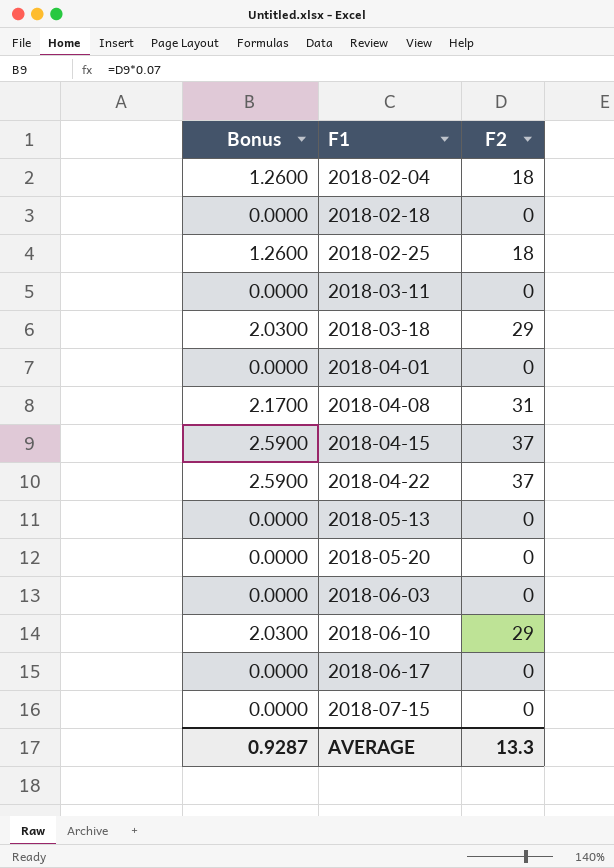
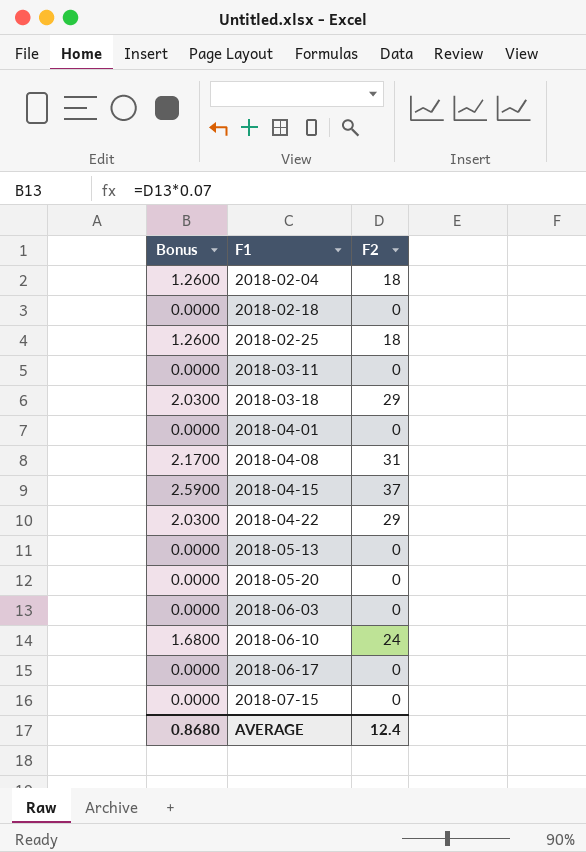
2018-04-22 | Bonus: 2.5900 -> 2.0300
2018-04-22 | F2: 37 -> 29
2018-06-10 | Bonus: 2.0300 -> 1.6800
2018-06-10 | F2: 29 -> 24
AVERAGE | Bonus: 0.9287 -> 0.8680
AVERAGE | F2: 13.3 -> 12.4

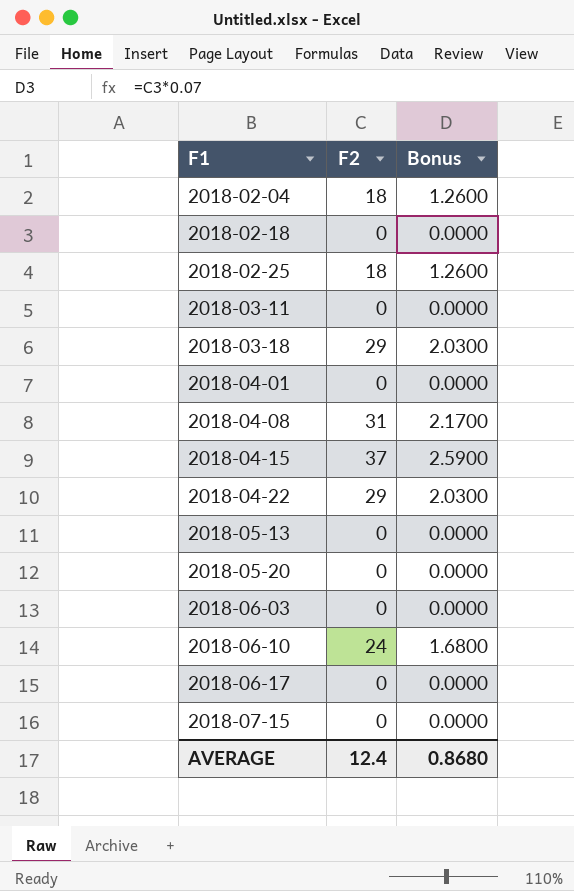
column Bonus | position: 1 -> 3

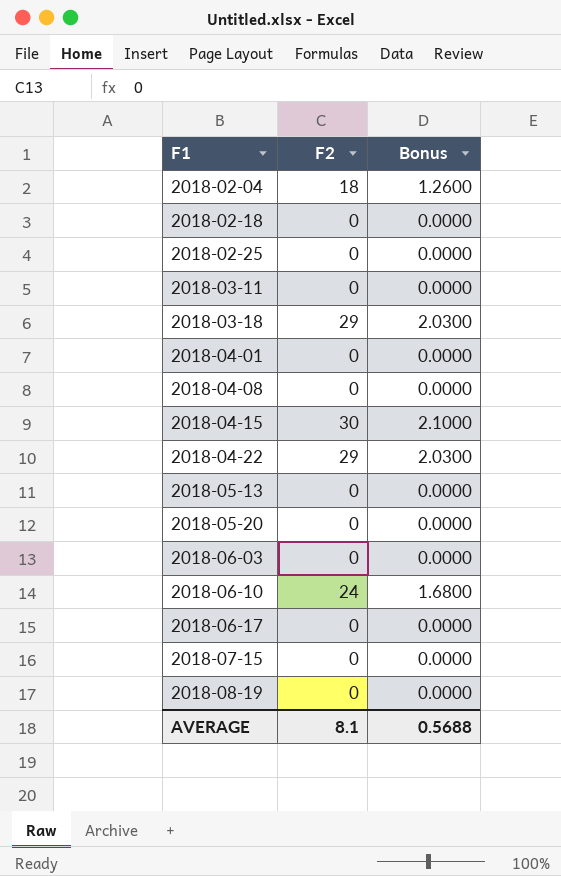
2018-02-25 | F2: 18 -> 0
2018-02-25 | Bonus: 1.2600 -> 0.0000
2018-04-08 | F2: 31 -> 0
2018-04-08 | Bonus: 2.1700 -> 0.0000
2018-04-15 | F2: 37 -> 30
2018-04-15 | Bonus: 2.5900 -> 2.1000
row 2018-08-19: none -> 0 | 0.0000
AVERAGE | F2: 12.4 -> 8.1
AVERAGE | Bonus: 0.8680 -> 0.5688

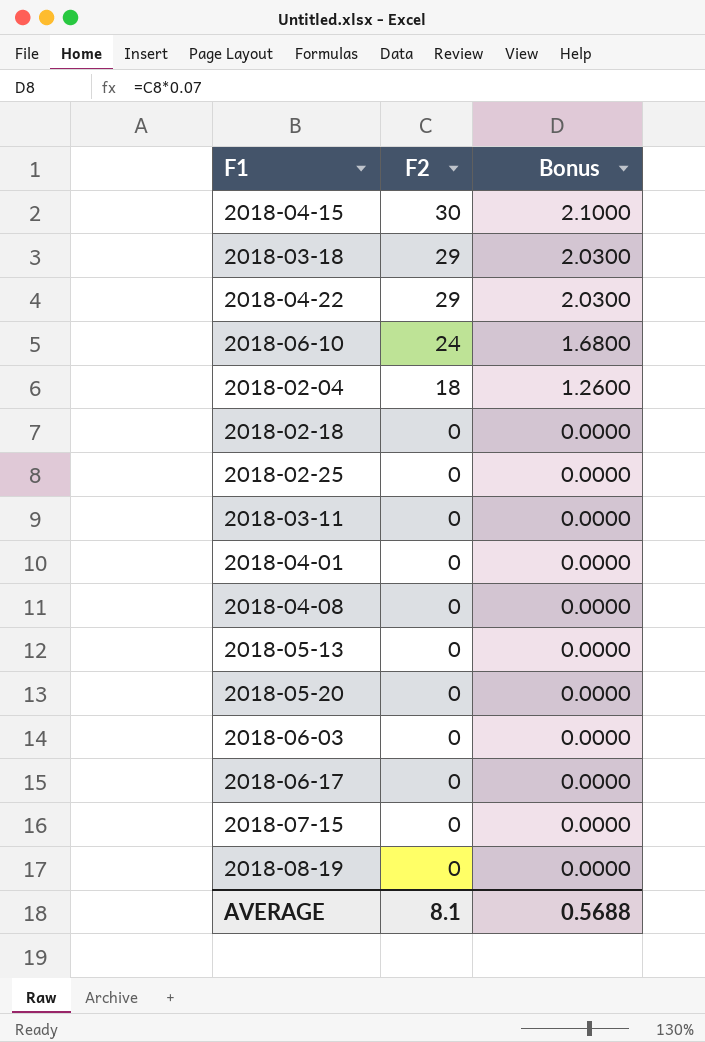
row order: F1 ascending -> F2 descending

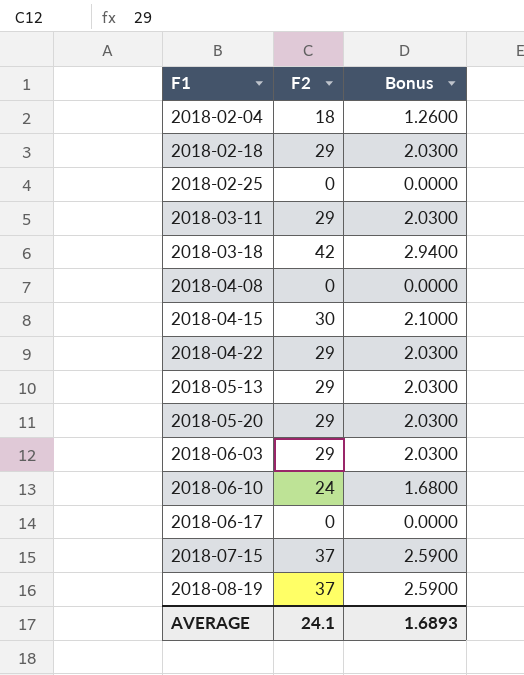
row order: F2 descending -> F1 ascending
row 2018-04-01: 0 | 0.0000 -> none
2018-02-18 | F2: 0 -> 29
2018-02-18 | Bonus: 0.0000 -> 2.0300
2018-03-11 | F2: 0 -> 29
2018-03-11 | Bonus: 0.0000 -> 2.0300
2018-03-18 | F2: 29 -> 42
2018-03-18 | Bonus: 2.0300 -> 2.9400
2018-05-13 | F2: 0 -> 29
2018-05-13 | Bonus: 0.0000 -> 2.0300
2018-05-20 | F2: 0 -> 29
2018-05-20 | Bonus: 0.0000 -> 2.0300
2018-06-03 | F2: 0 -> 29
2018-06-03 | Bonus: 0.0000 -> 2.0300
2018-07-15 | F2: 0 -> 37
2018-07-15 | Bonus: 0.0000 -> 2.5900
2018-08-19 | F2: 0 -> 37
2018-08-19 | Bonus: 0.0000 -> 2.5900
AVERAGE | F2: 8.1 -> 24.1
AVERAGE | Bonus: 0.5688 -> 1.6893

